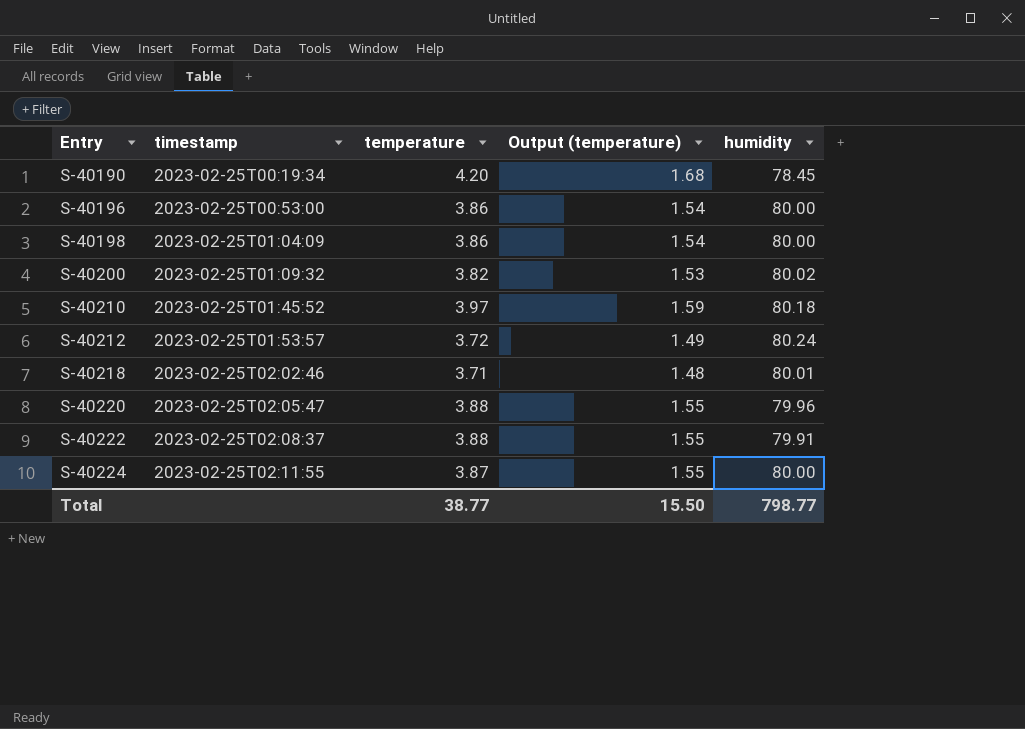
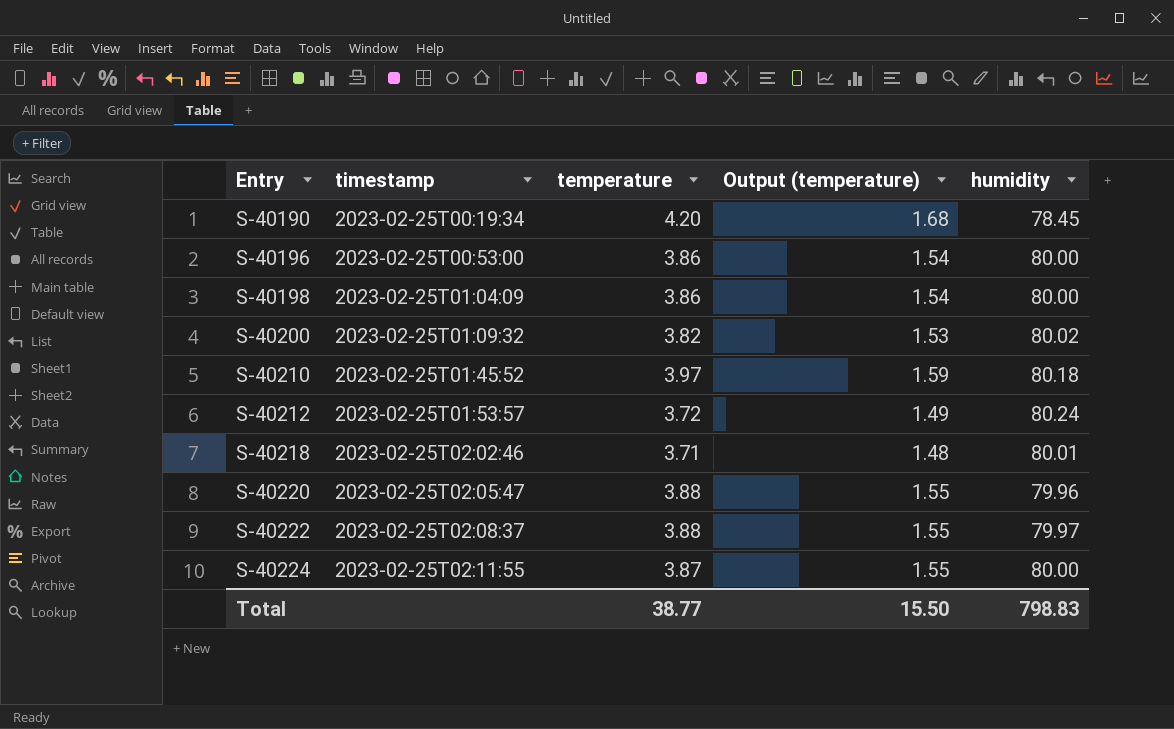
S-40222 | humidity: 79.91 -> 79.97
Total | humidity: 798.77 -> 798.83

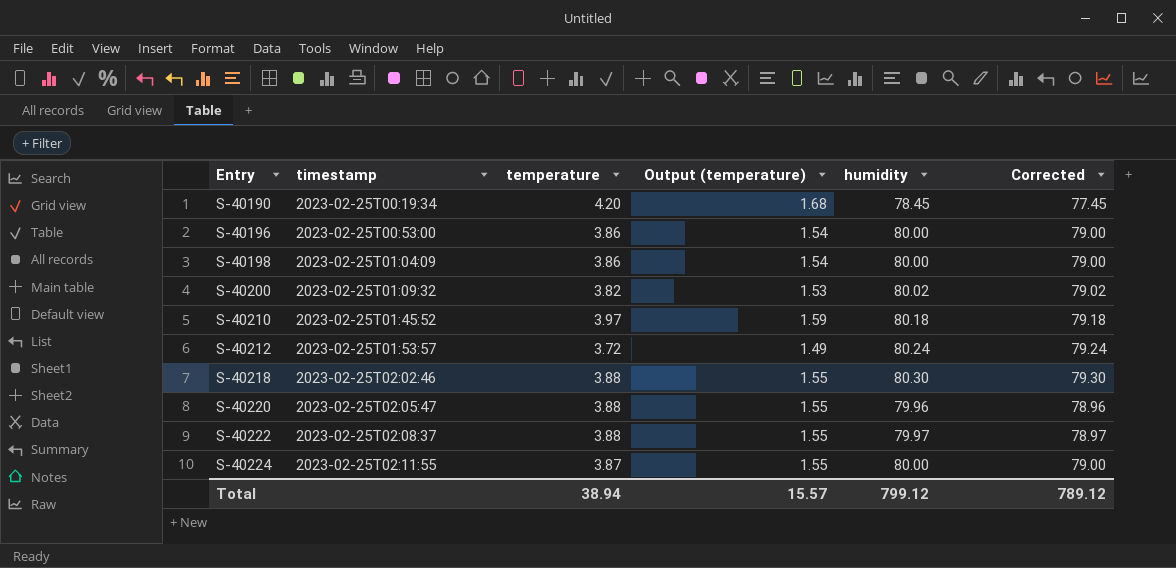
column Corrected | formula: none -> [humidity] - 1
S-40218 | temperature: 3.71 -> 3.88
S-40218 | Output (temperature): 1.48 -> 1.55
S-40218 | humidity: 80.01 -> 80.30
Total | temperature: 38.77 -> 38.94
Total | Output (temperature): 15.50 -> 15.57
Total | humidity: 798.83 -> 799.12

